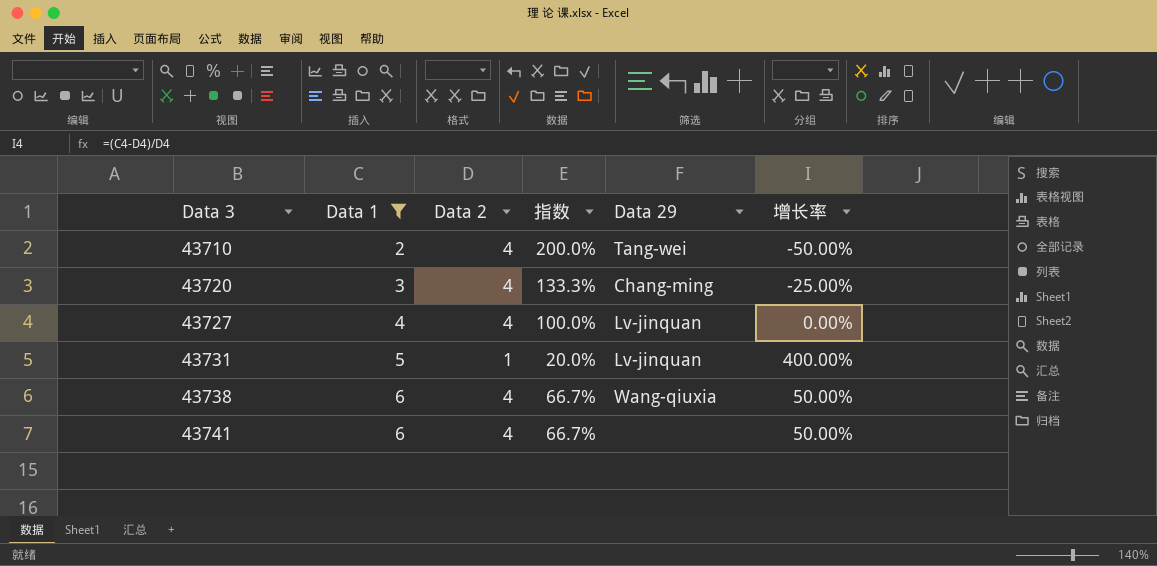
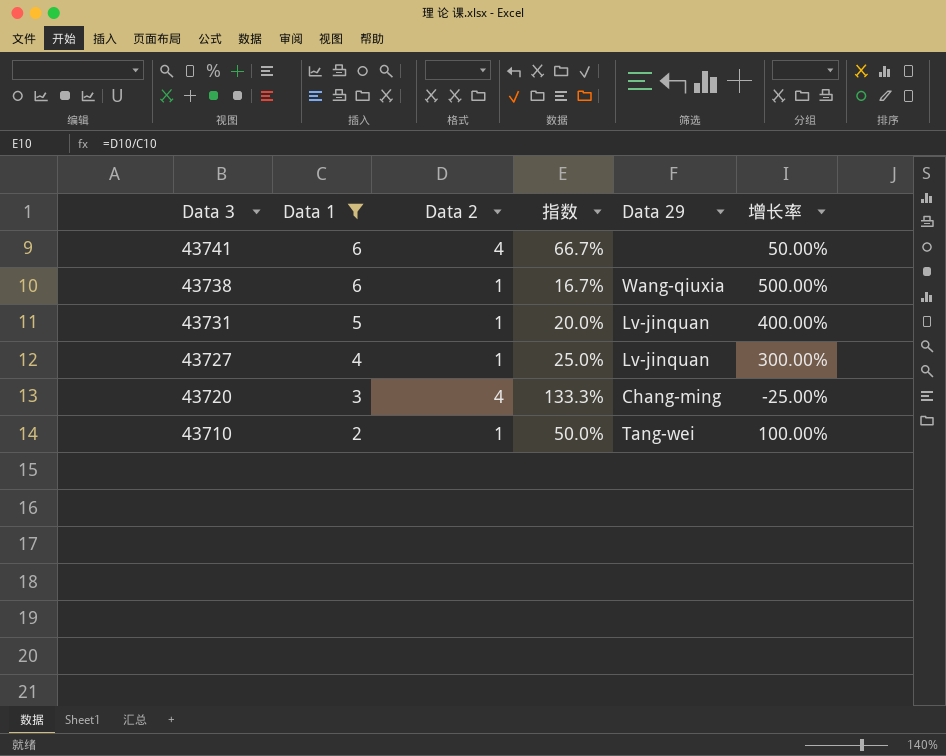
row order: Data 3 ascending -> Data 3 descending
43738 | Data 2: 4 -> 1
43738 | 指数: 66.7% -> 16.7%
43738 | 增长率: 50.00% -> 500.00%
43727 | Data 2: 4 -> 1
43727 | 指数: 100.0% -> 25.0%
43727 | 增长率: 0.00% -> 300.00%
43710 | Data 2: 4 -> 1
43710 | 指数: 200.0% -> 50.0%
43710 | 增长率: -50.00% -> 100.00%

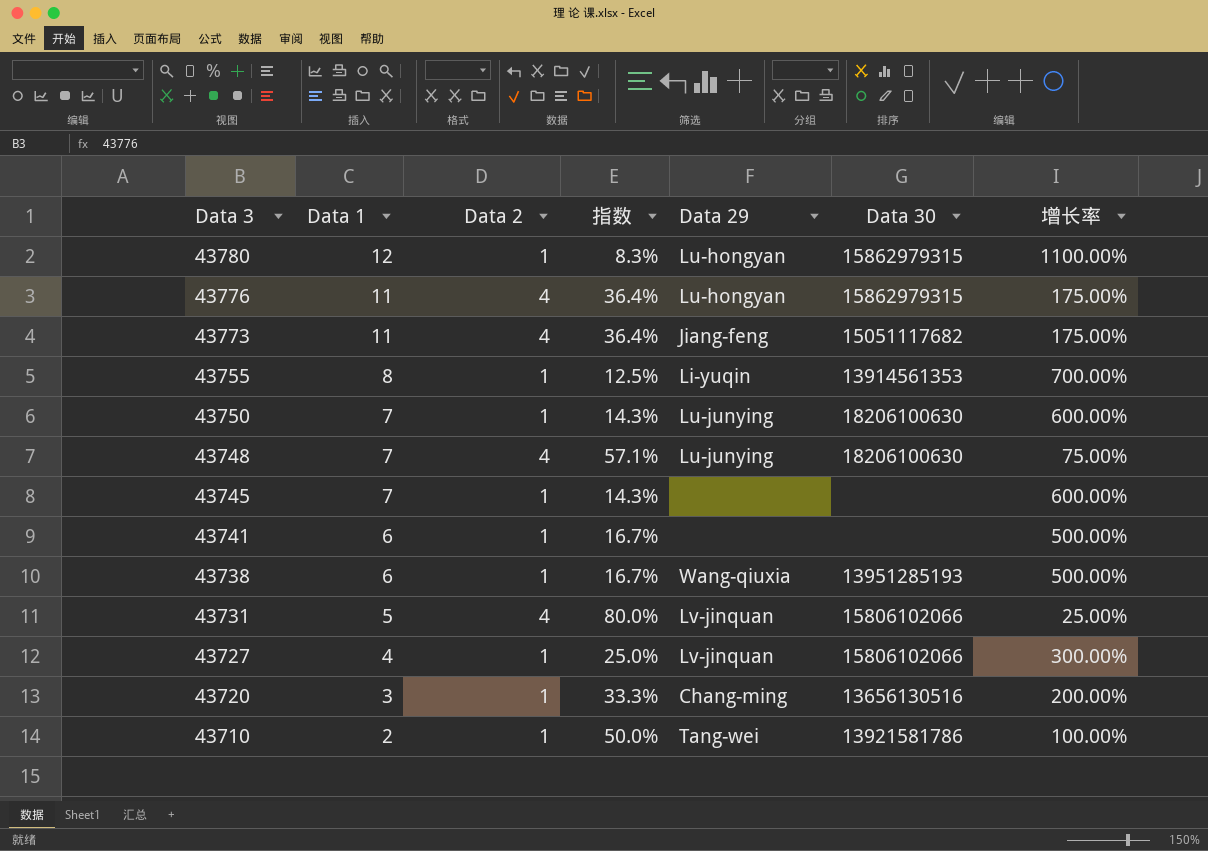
filter: Data 1 <= 6 -> none
column Data 30 | position: none -> 6
43741 | Data 2: 4 -> 1
43741 | 指数: 66.7% -> 16.7%
43741 | 增长率: 50.00% -> 500.00%
43731 | Data 2: 1 -> 4
43731 | 指数: 20.0% -> 80.0%
43731 | 增长率: 400.00% -> 25.00%
43720 | Data 2: 4 -> 1
43720 | 指数: 133.3% -> 33.3%
43720 | 增长率: -25.00% -> 200.00%

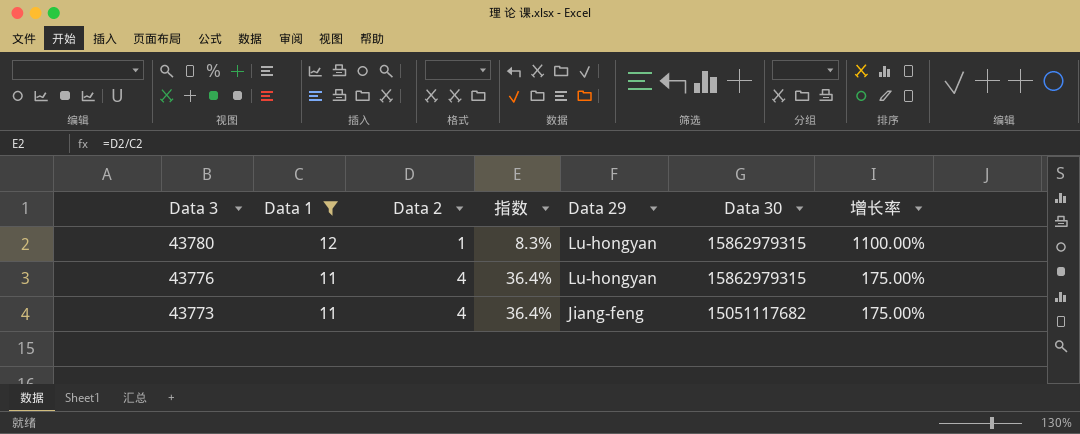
filter: none -> Data 1 >= 11

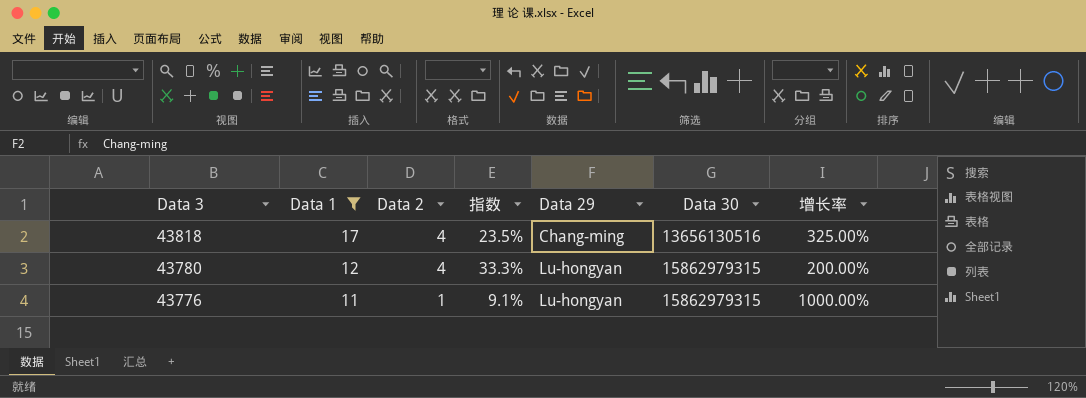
row 43773: 11 | 4 | 36.4% | Jiang-feng | 15051117682 | 175.00% -> none
row 43818: none -> 17 | 4 | 23.5% | Chang-ming | 13656130516 | 325.00%
43780 | Data 2: 1 -> 4
43780 | 指数: 8.3% -> 33.3%
43780 | 增长率: 1100.00% -> 200.00%
43776 | Data 2: 4 -> 1
43776 | 指数: 36.4% -> 9.1%
43776 | 增长率: 175.00% -> 1000.00%

